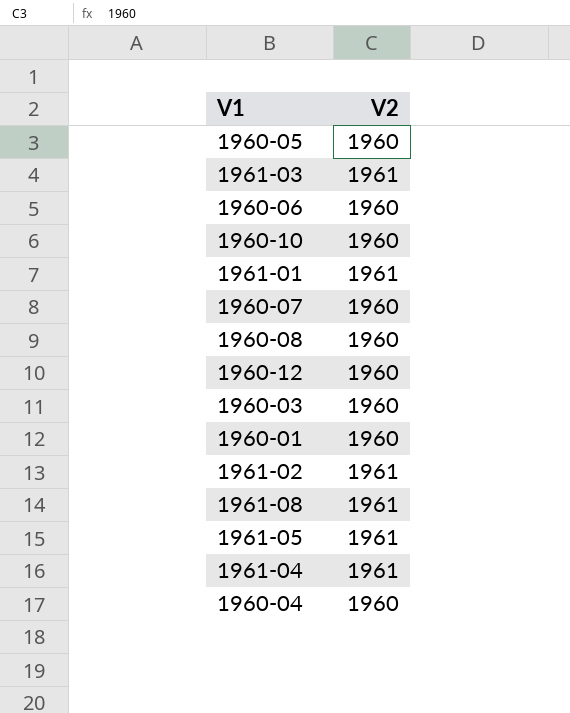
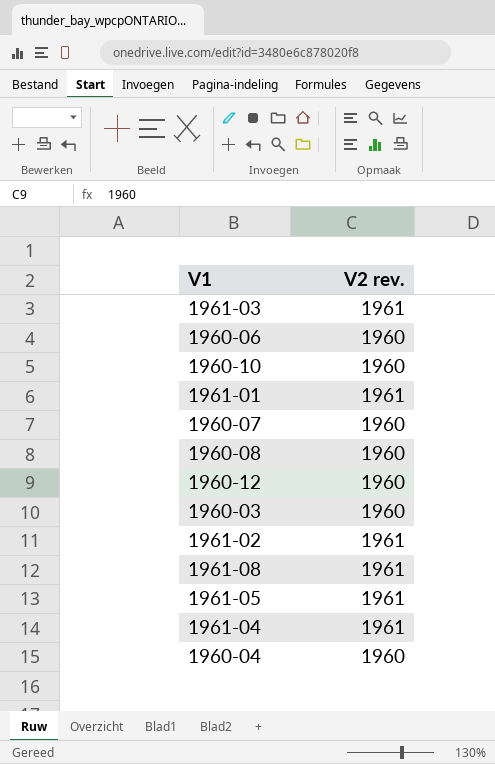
column name: V2 -> V2 rev.
row 1960-05: 1960 -> none
row 1960-01: 1960 -> none

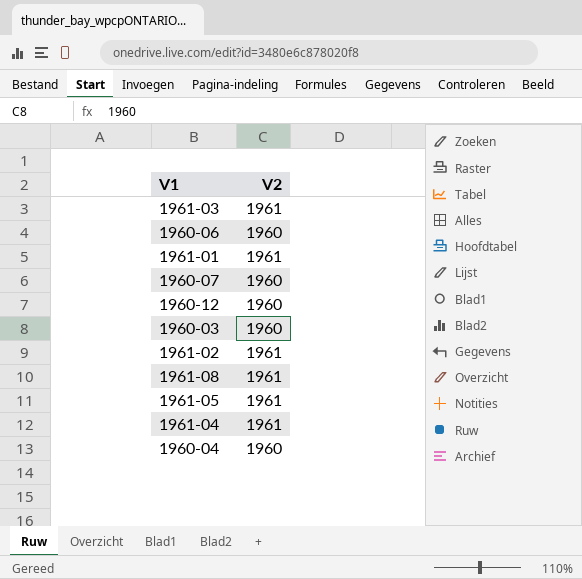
column name: V2 rev. -> V2
row 1960-10: 1960 -> none
row 1960-08: 1960 -> none

